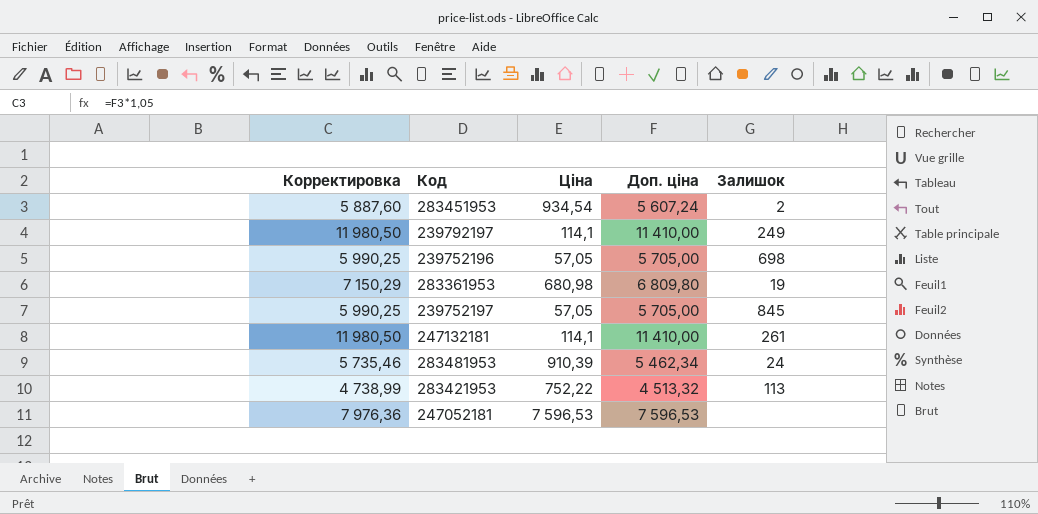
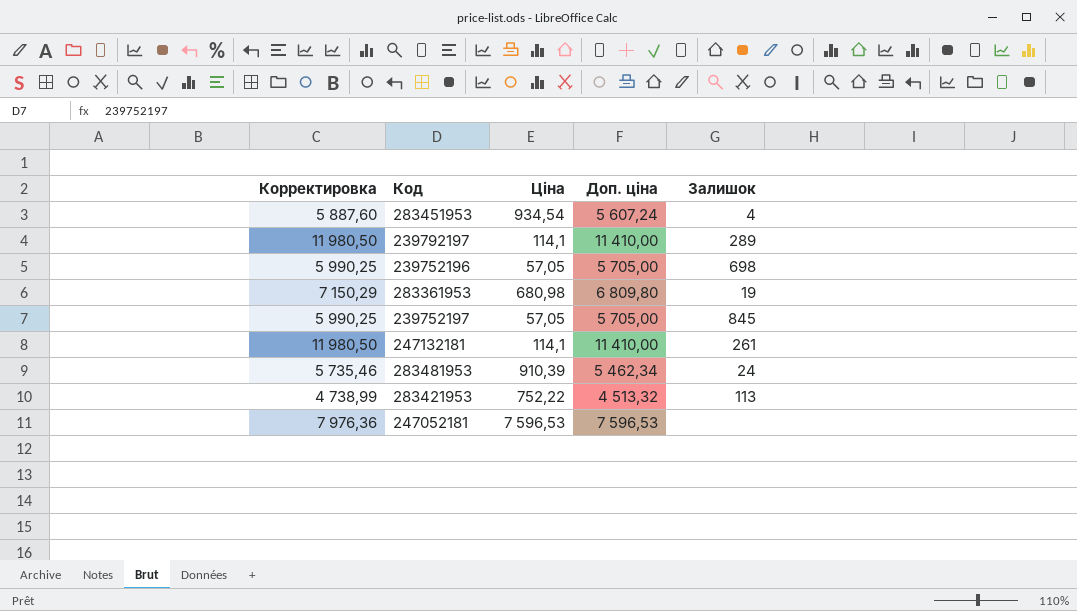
283451953 | Залишок: 2 -> 4
239792197 | Залишок: 249 -> 289

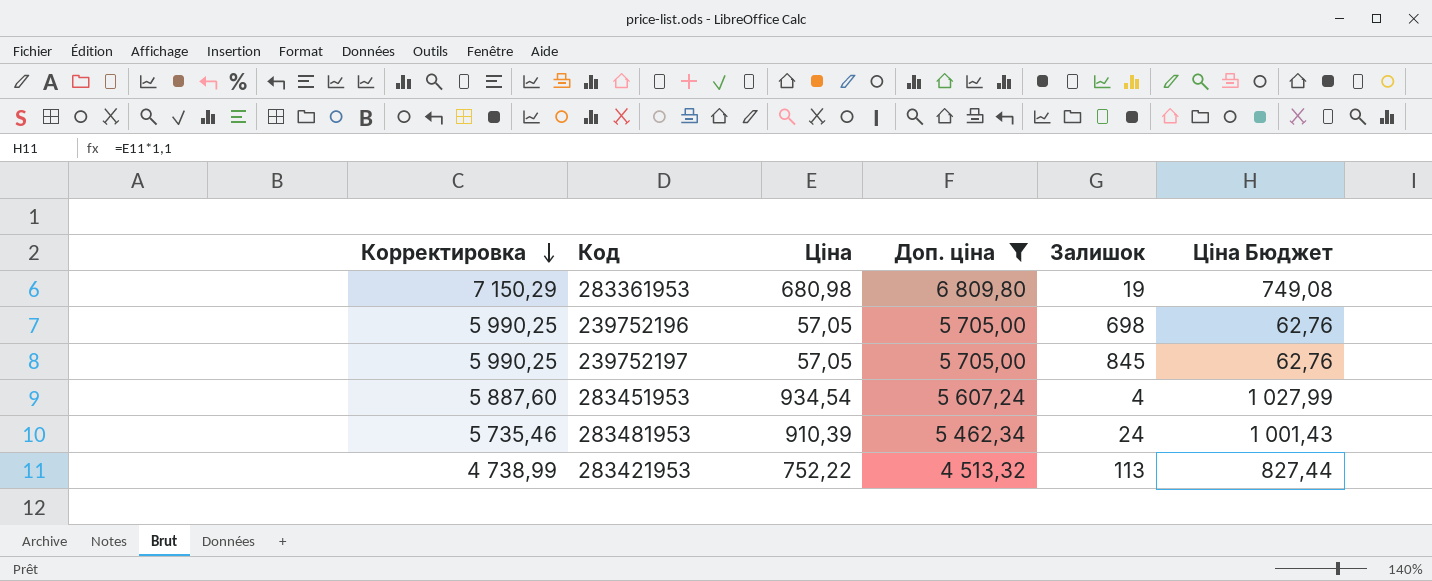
filter: none -> Доп. ціна <= 6 809,80
row order: none -> Корректировка descending
column Ціна Бюджет | formula: none -> [Ціна] * 1,1

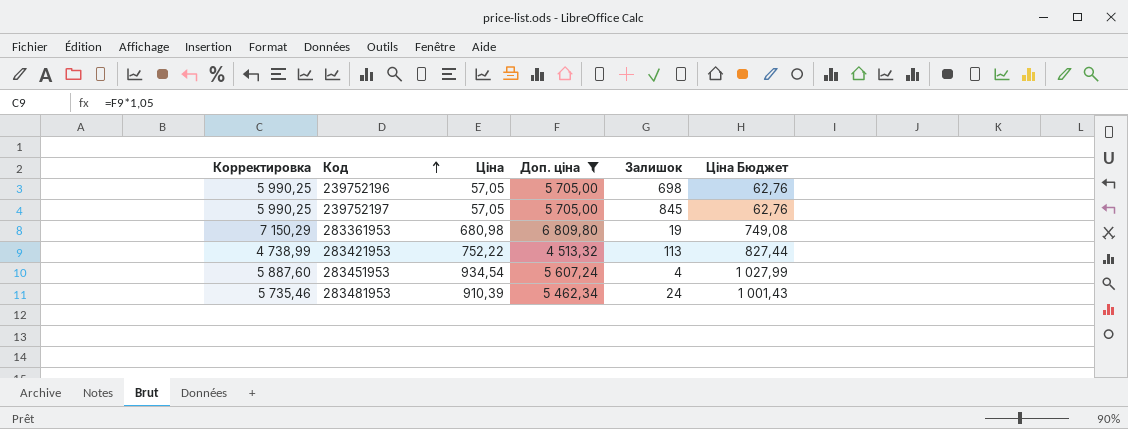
row order: Корректировка descending -> Код ascending

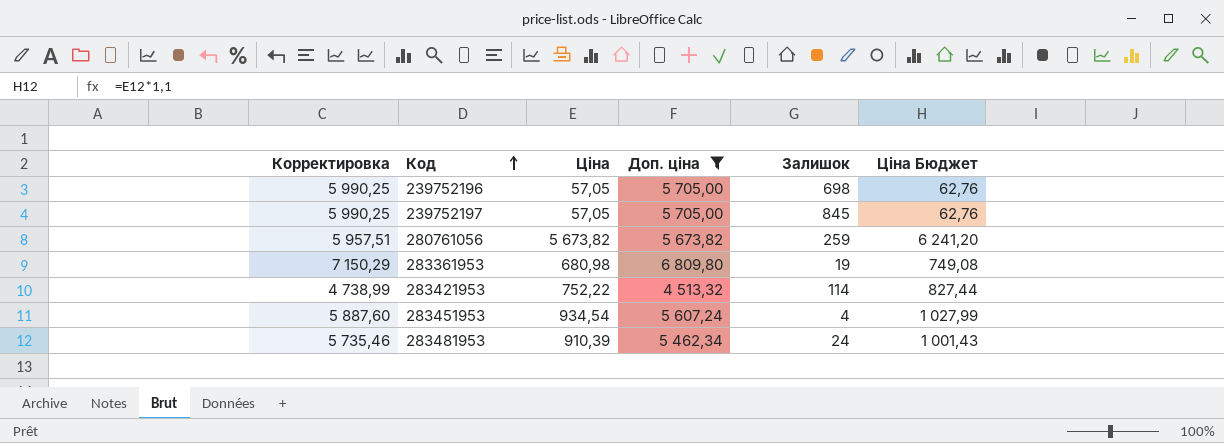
row 280761056: none -> 5 957,51 | 5 673,82 | 5 673,82 | 259 | 6 241,20
283421953 | Залишок: 113 -> 114

